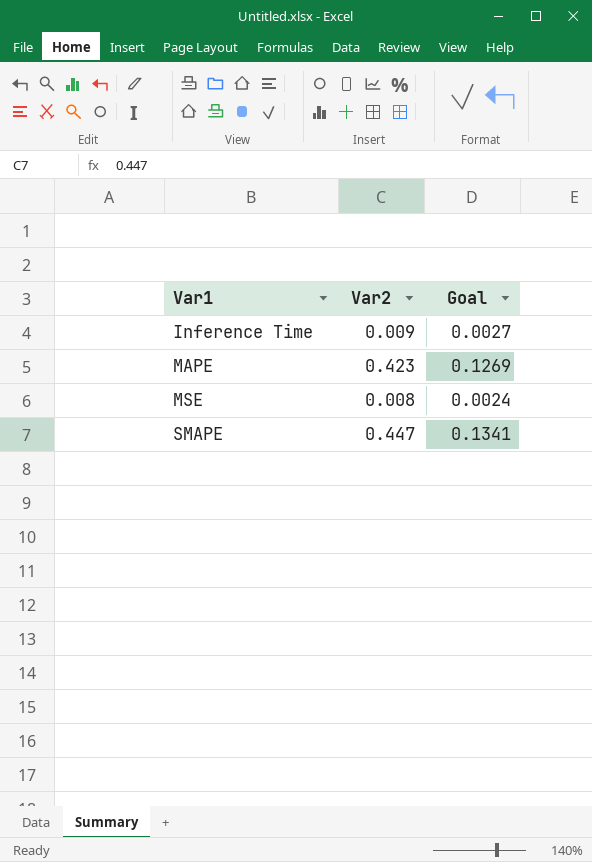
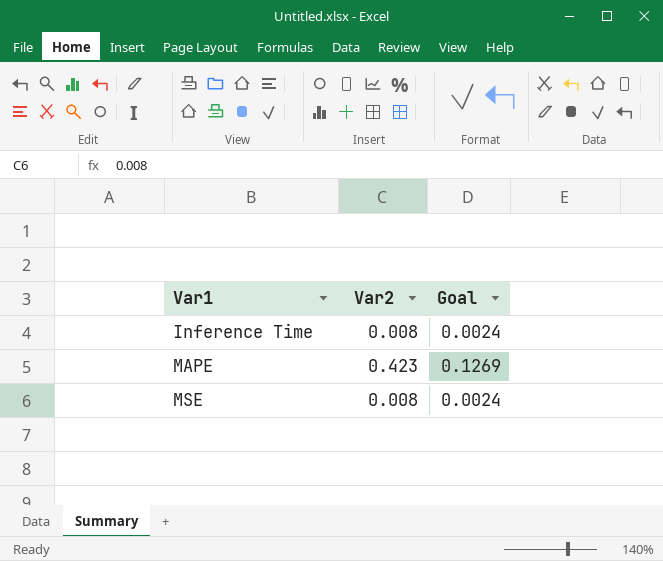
row SMAPE: 0.447 | 0.1341 -> none
Inference Time | Var2: 0.009 -> 0.008
Inference Time | Goal: 0.0027 -> 0.0024

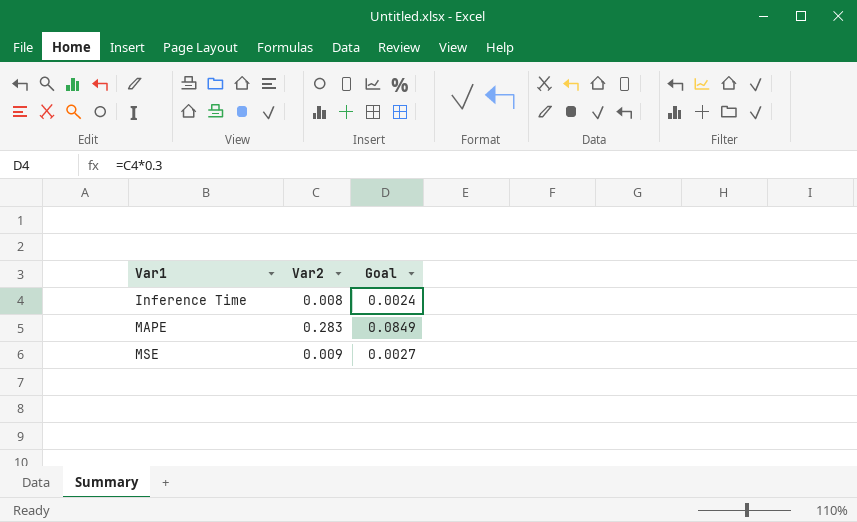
MAPE | Var2: 0.423 -> 0.283
MAPE | Goal: 0.1269 -> 0.0849
MSE | Var2: 0.008 -> 0.009
MSE | Goal: 0.0024 -> 0.0027

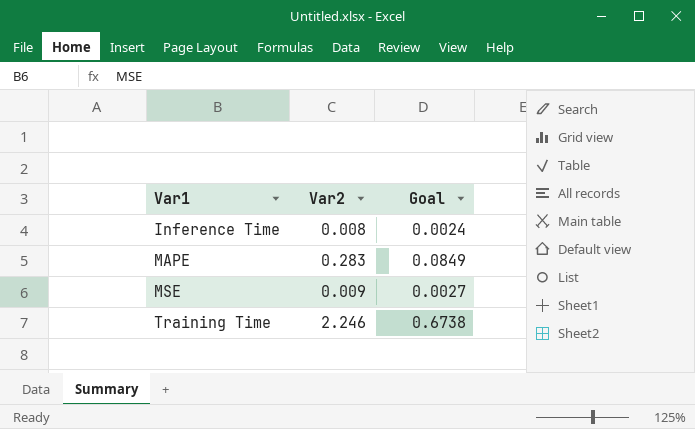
row Training Time: none -> 2.246 | 0.6738

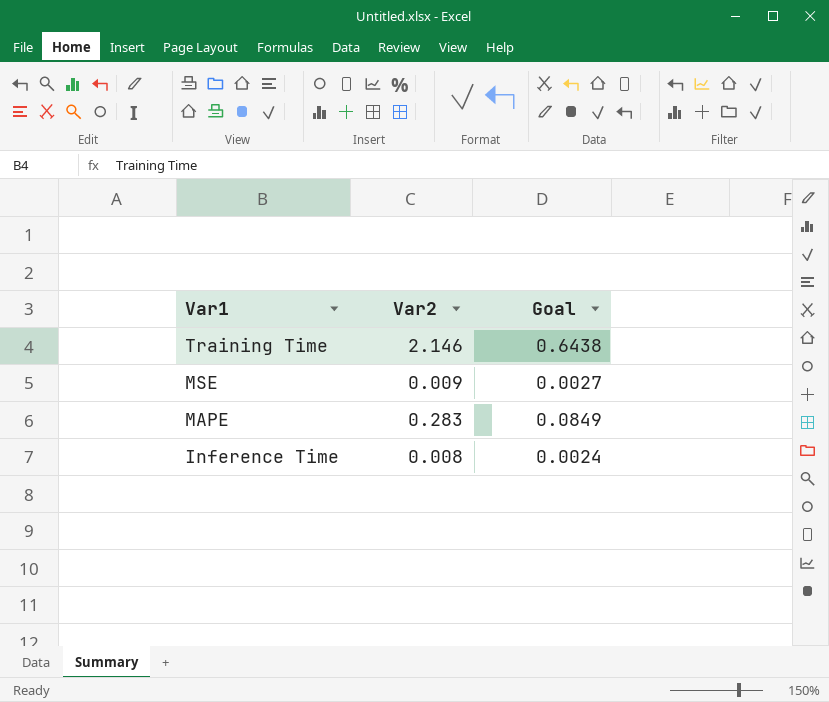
row order: Var1 ascending -> Var1 descending
Training Time | Var2: 2.246 -> 2.146
Training Time | Goal: 0.6738 -> 0.6438

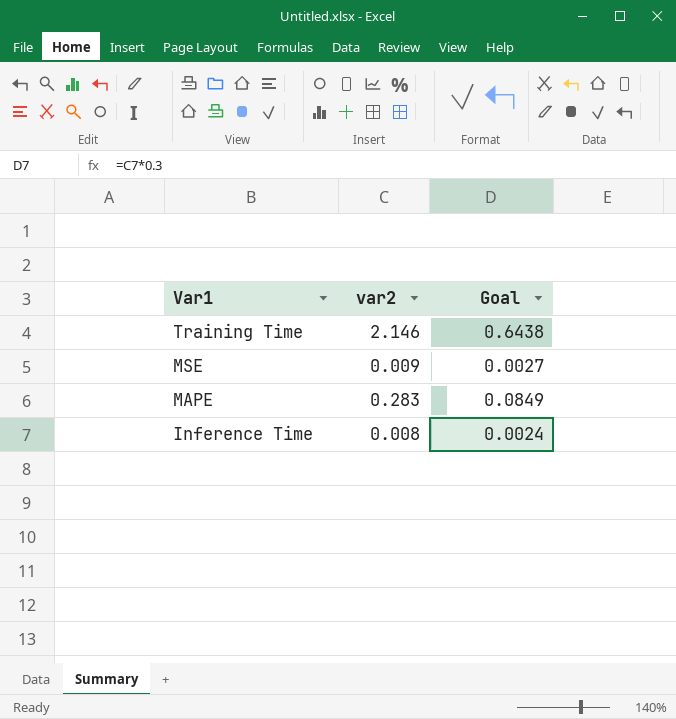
column name: Var2 -> var2

